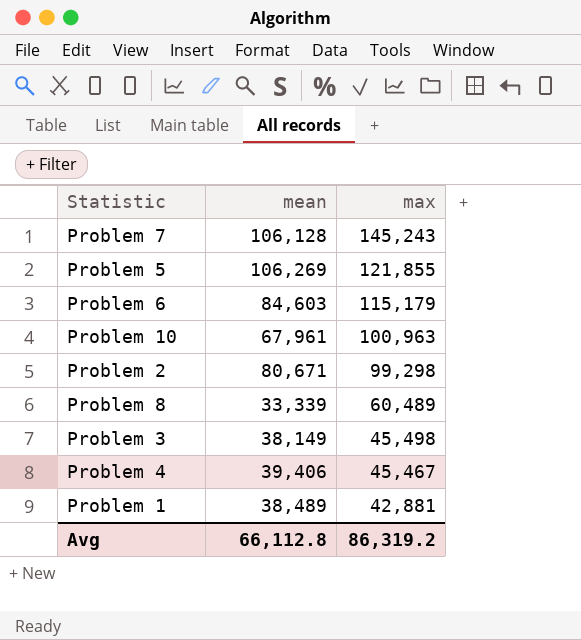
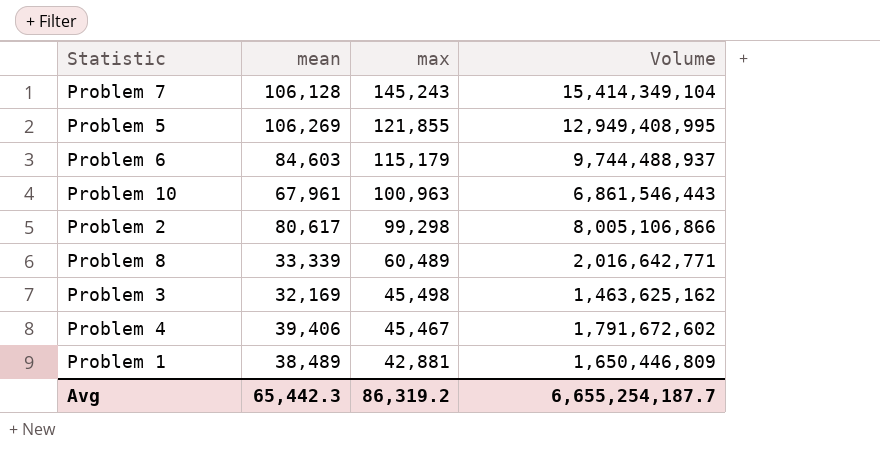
column Volume | formula: none -> [mean] * [max]
Problem 2 | mean: 80,671 -> 80,617
Problem 3 | mean: 38,149 -> 32,169
Avg | mean: 66,112.8 -> 65,442.3

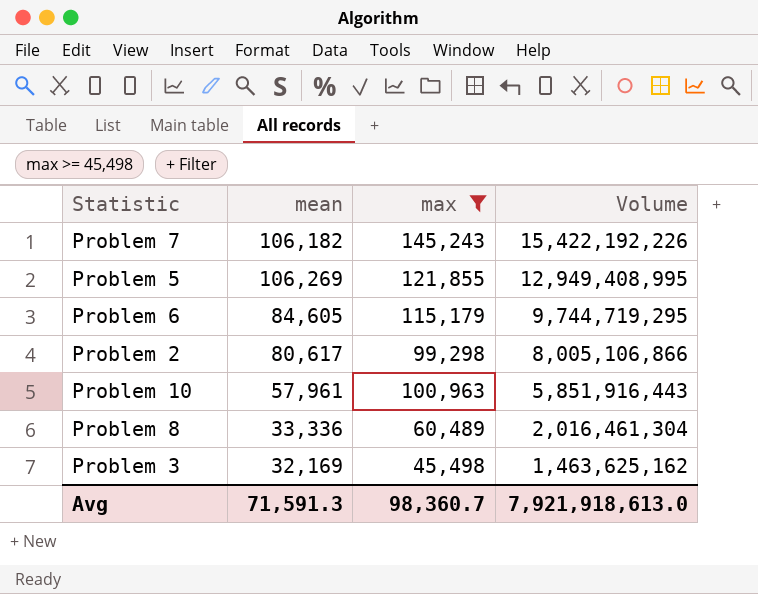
filter: none -> max >= 45,498
row order: max descending -> Volume descending
Problem 7 | mean: 106,128 -> 106,182
Problem 7 | Volume: 15,414,349,104 -> 15,422,192,226
Problem 6 | mean: 84,603 -> 84,605
Problem 6 | Volume: 9,744,488,937 -> 9,744,719,295
Problem 10 | mean: 67,961 -> 57,961
Problem 10 | Volume: 6,861,546,443 -> 5,851,916,443
Problem 8 | mean: 33,339 -> 33,336
Problem 8 | Volume: 2,016,642,771 -> 2,016,461,304
Avg | mean: 65,442.3 -> 71,591.3
Avg | max: 86,319.2 -> 98,360.7
Avg | Volume: 6,655,254,187.7 -> 7,921,918,613.0

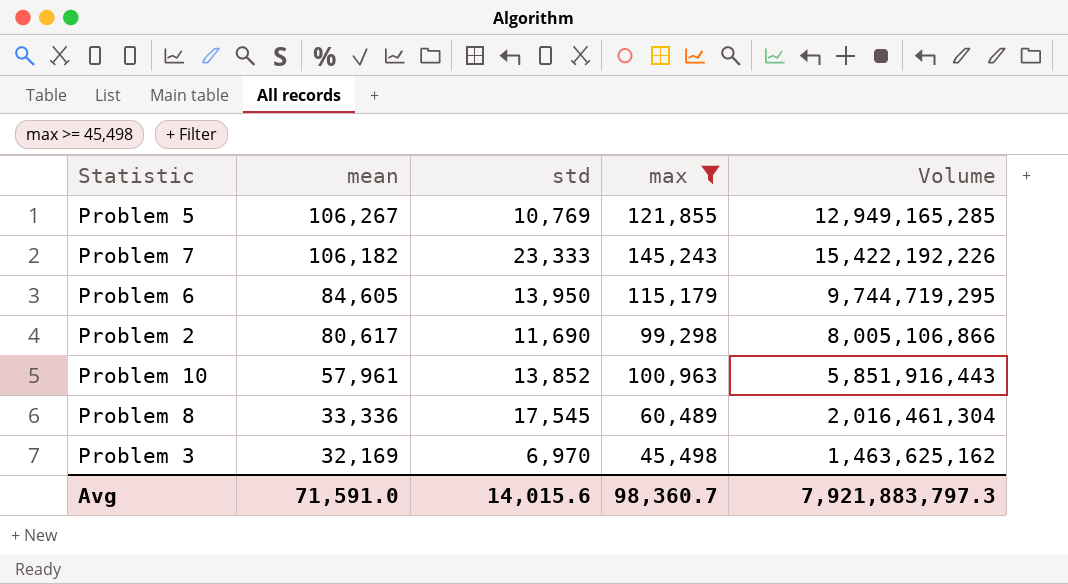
row order: Volume descending -> mean descending
column std | position: none -> 3
Problem 5 | mean: 106,269 -> 106,267
Problem 5 | Volume: 12,949,408,995 -> 12,949,165,285
Avg | mean: 71,591.3 -> 71,591.0
Avg | Volume: 7,921,918,613.0 -> 7,921,883,797.3

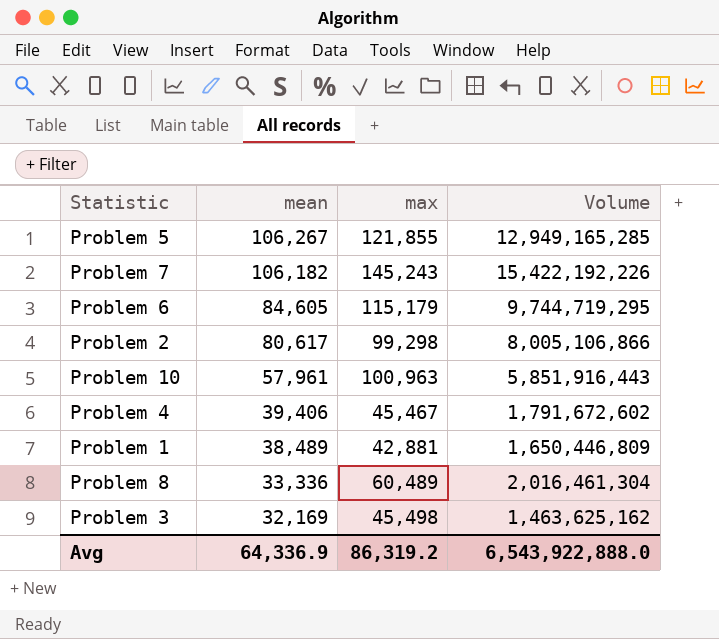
filter: max >= 45,498 -> none
column std | position: 3 -> none
Avg | mean: 71,591.0 -> 64,336.9
Avg | max: 98,360.7 -> 86,319.2
Avg | Volume: 7,921,883,797.3 -> 6,543,922,888.0

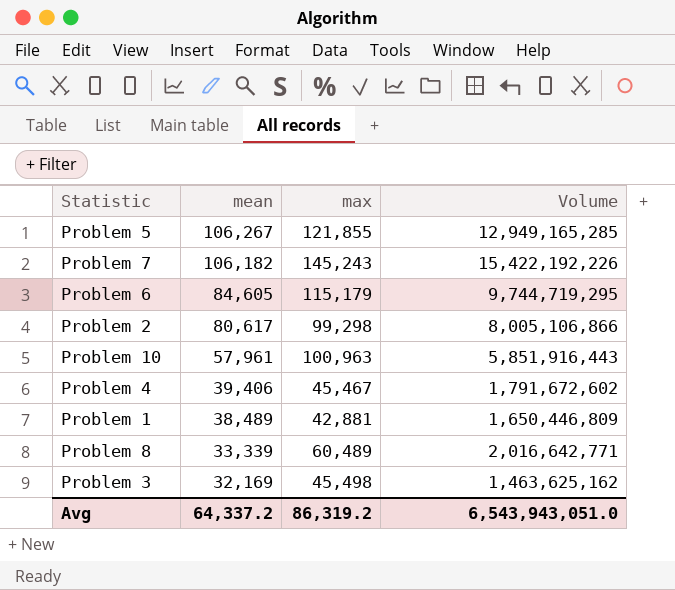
Problem 8 | mean: 33,336 -> 33,339
Problem 8 | Volume: 2,016,461,304 -> 2,016,642,771
Avg | mean: 64,336.9 -> 64,337.2
Avg | Volume: 6,543,922,888.0 -> 6,543,943,051.0

